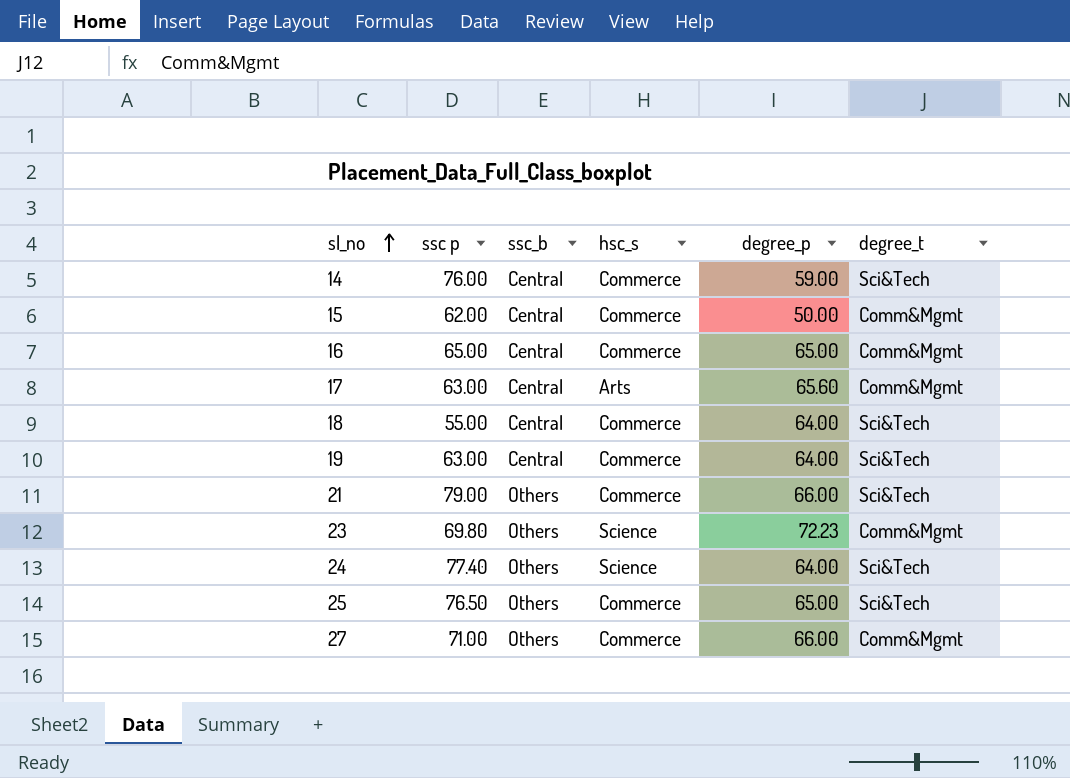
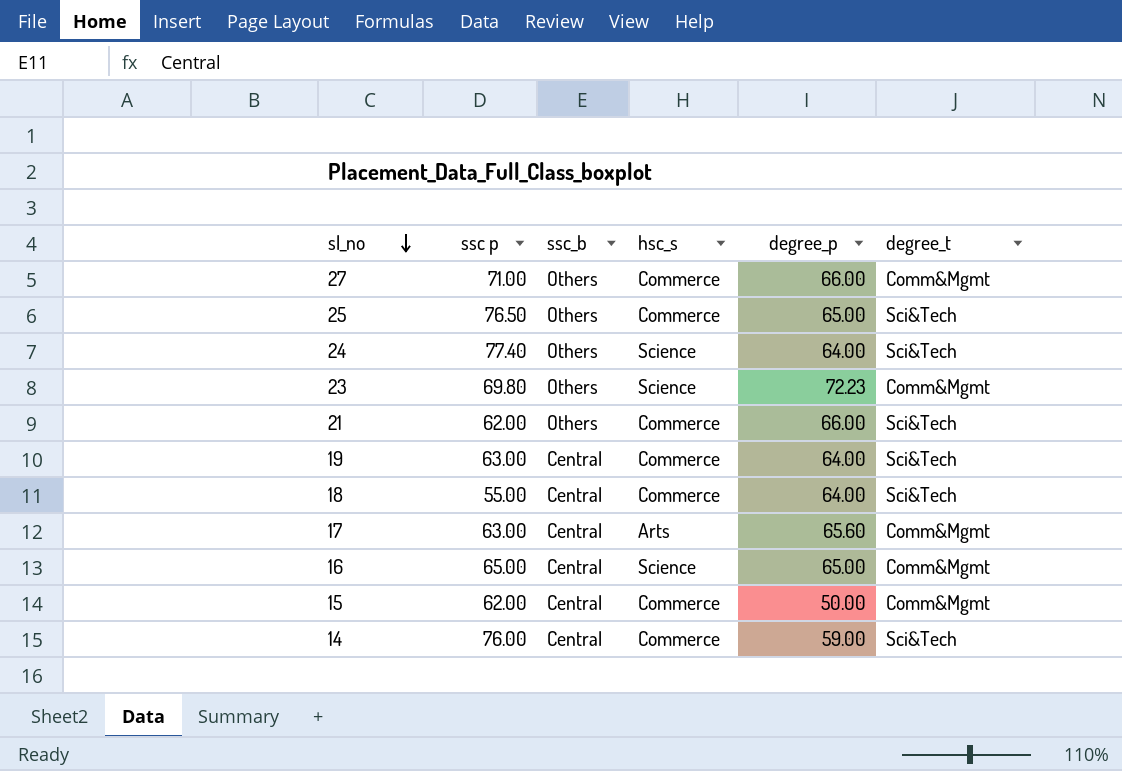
row order: sl_no ascending -> sl_no descending
21 | ssc p: 79.00 -> 62.00
16 | hsc_s: Commerce -> Science

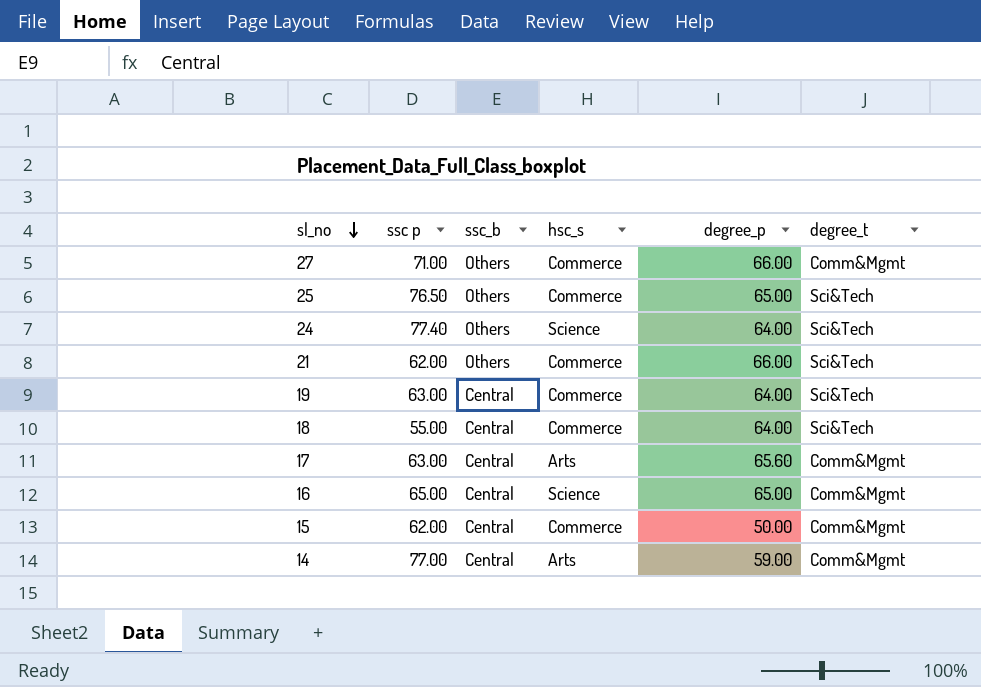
row 23: 69.80 | Others | Science | 72.23 | Comm&Mgmt -> none
14 | ssc p: 76.00 -> 77.00
14 | hsc_s: Commerce -> Arts
14 | degree_t: Sci&Tech -> Comm&Mgmt

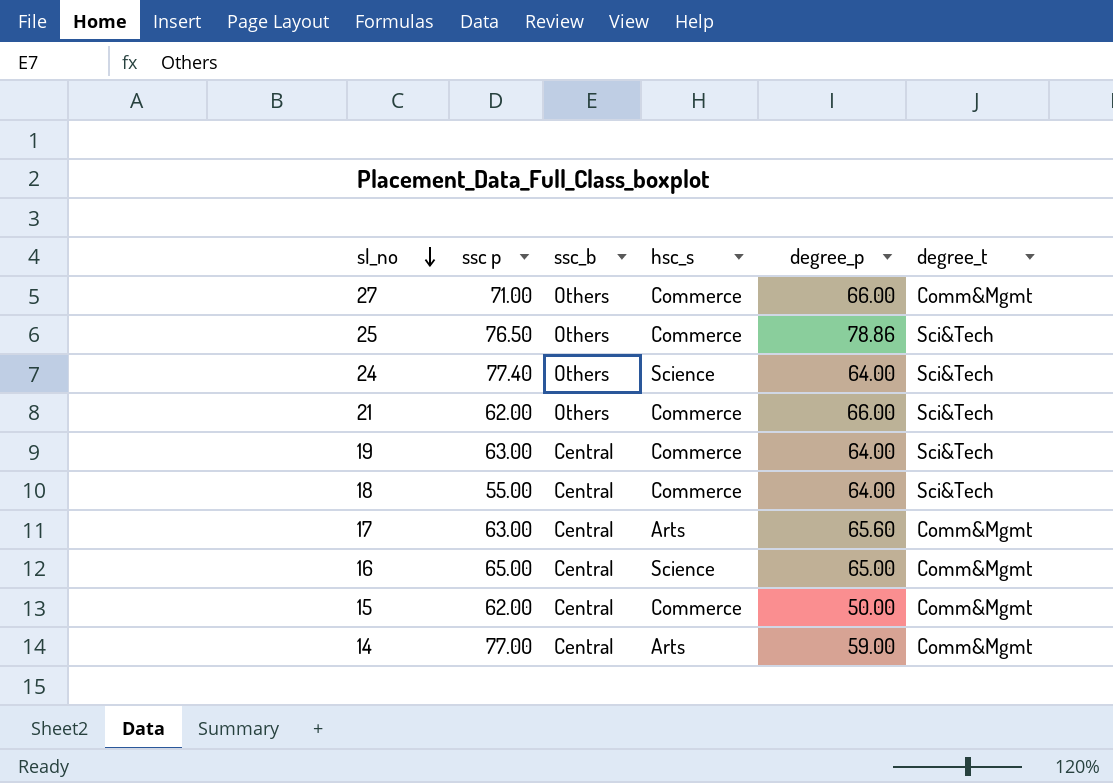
25 | degree_p: 65.00 -> 78.86

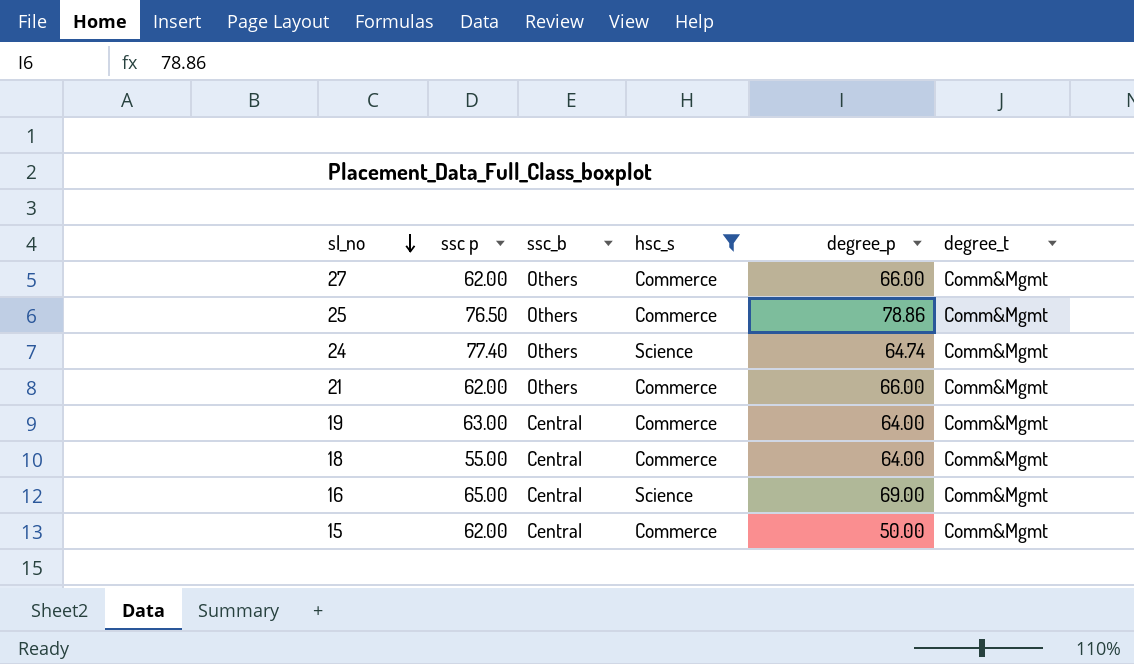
filter: none -> hsc_s != Arts
27 | ssc p: 71.00 -> 62.00
25 | degree_t: Sci&Tech -> Comm&Mgmt
24 | degree_p: 64.00 -> 64.74
24 | degree_t: Sci&Tech -> Comm&Mgmt
21 | degree_t: Sci&Tech -> Comm&Mgmt
19 | degree_t: Sci&Tech -> Comm&Mgmt
18 | degree_t: Sci&Tech -> Comm&Mgmt
16 | degree_p: 65.00 -> 69.00

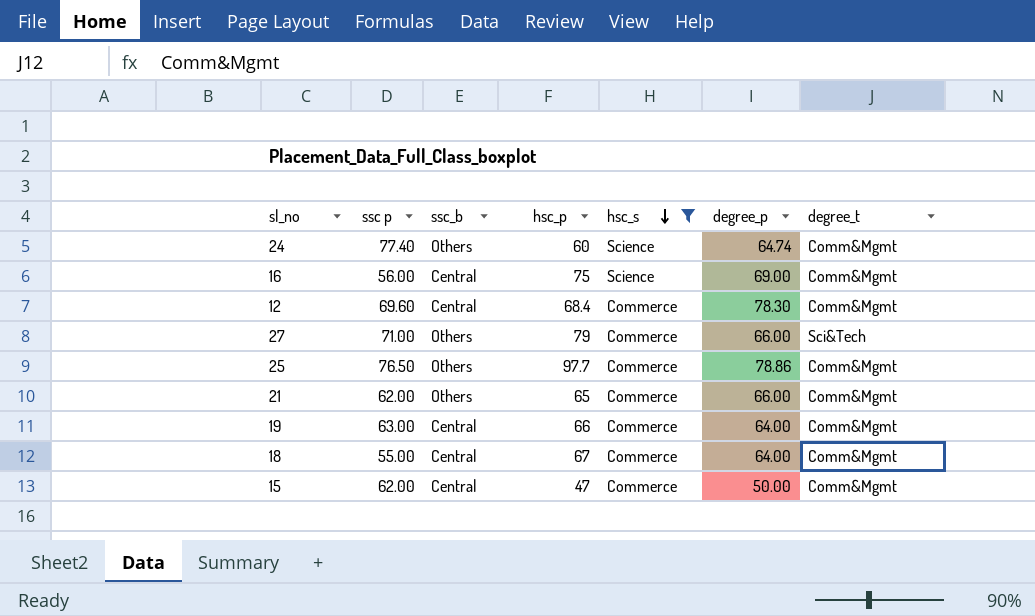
row order: sl_no descending -> hsc_s descending
column hsc_p | position: none -> 4
16 | ssc p: 65.00 -> 56.00
row 12: none -> 69.60 | Central | 68.4 | Commerce | 78.30 | Comm&Mgmt
27 | ssc p: 62.00 -> 71.00
27 | degree_t: Comm&Mgmt -> Sci&Tech

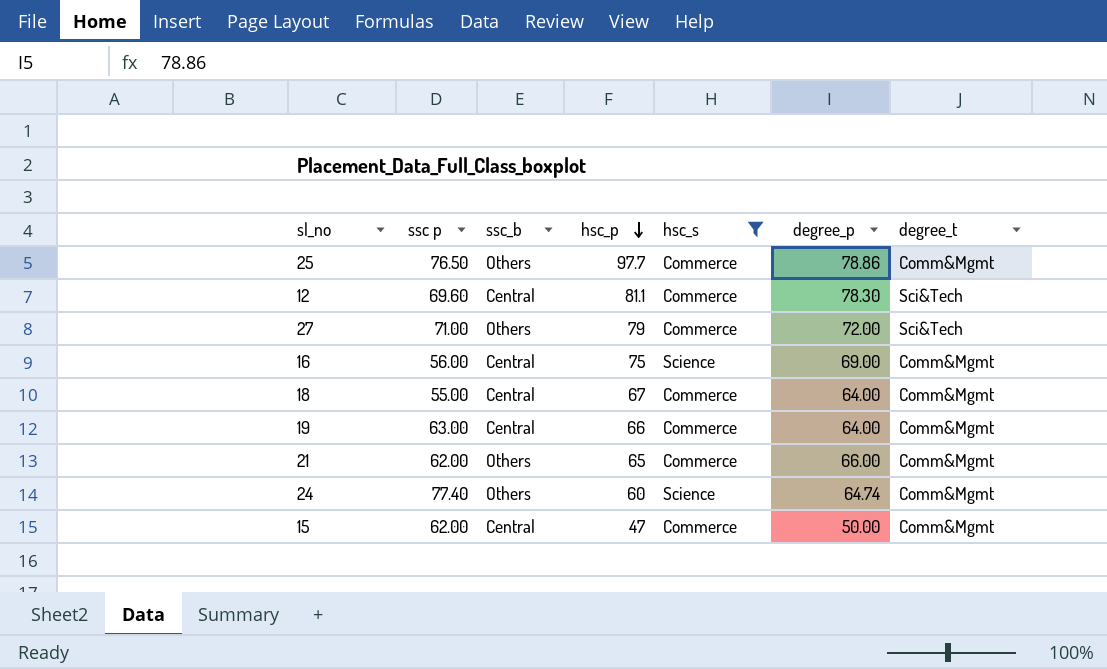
row order: hsc_s descending -> hsc_p descending
12 | hsc_p: 68.4 -> 81.1
12 | degree_t: Comm&Mgmt -> Sci&Tech
27 | degree_p: 66.00 -> 72.00

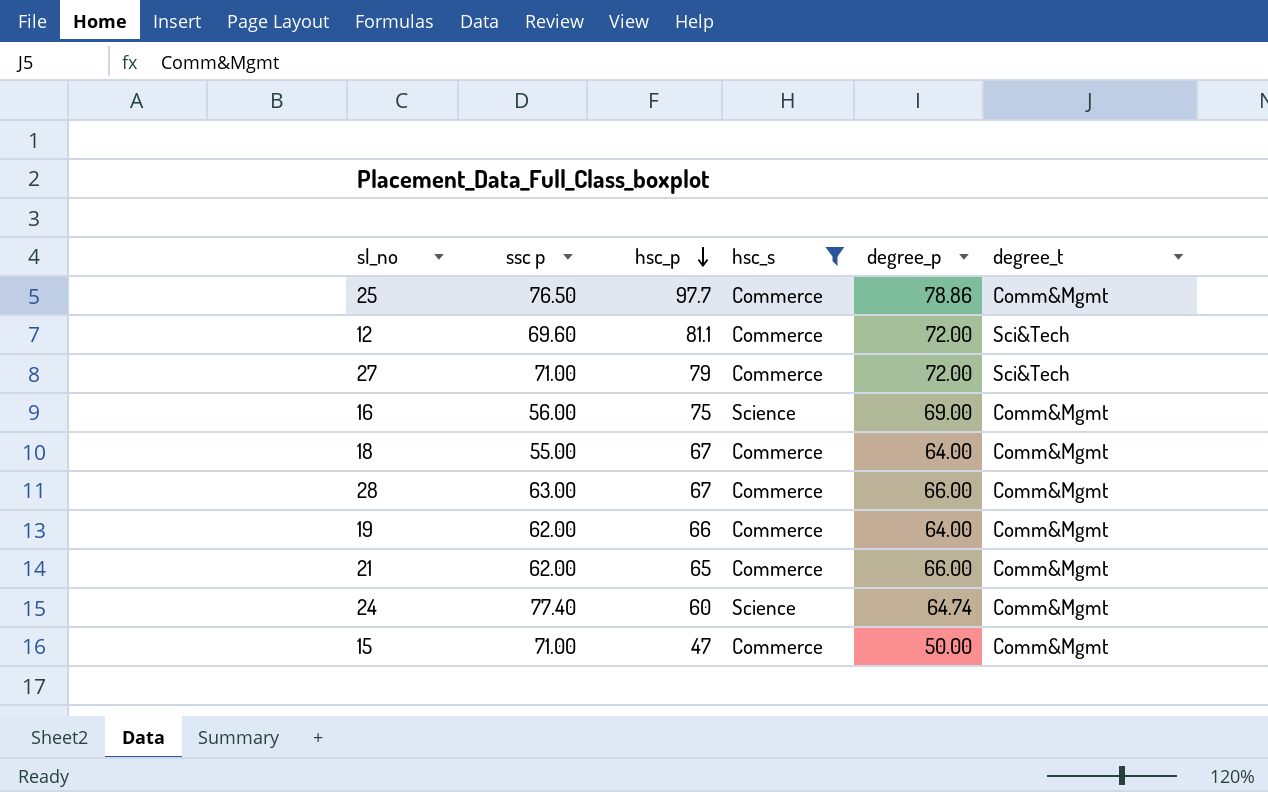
column ssc_b | position: 3 -> none
12 | degree_p: 78.30 -> 72.00
row 28: none -> 63.00 | 67 | Commerce | 66.00 | Comm&Mgmt
19 | ssc p: 63.00 -> 62.00
15 | ssc p: 62.00 -> 71.00

